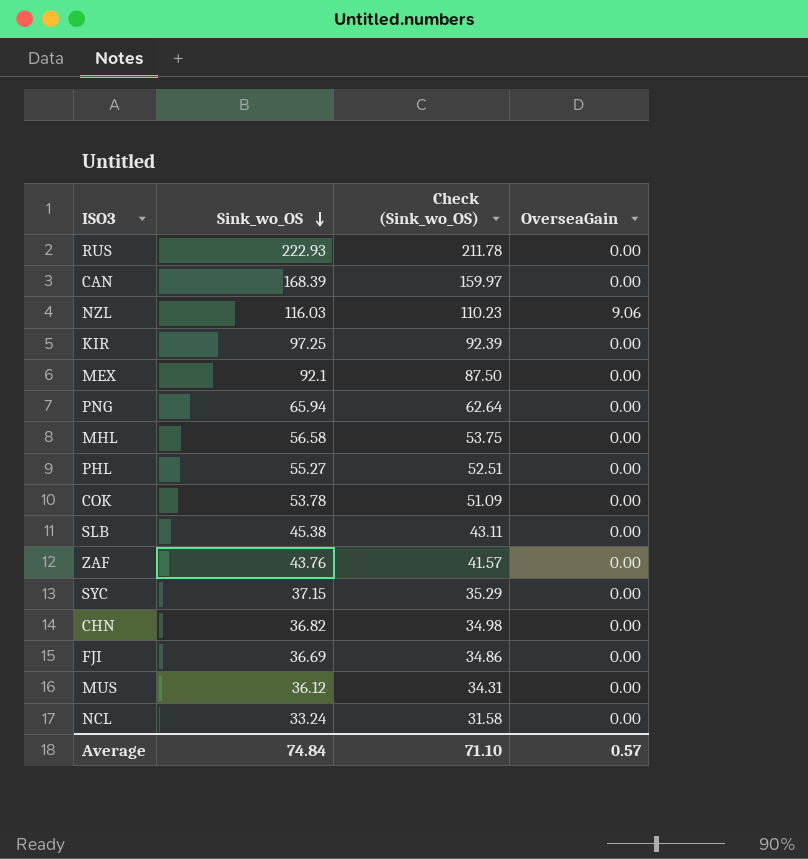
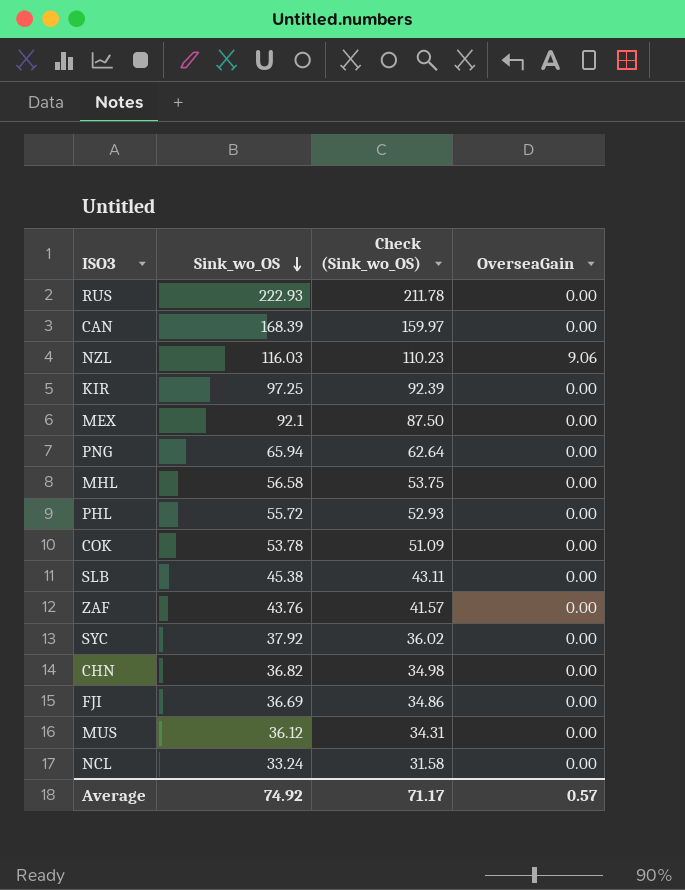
PHL | Sink_wo_OS: 55.27 -> 55.72
PHL | Check (Sink_wo_OS): 52.51 -> 52.93
SYC | Sink_wo_OS: 37.15 -> 37.92
SYC | Check (Sink_wo_OS): 35.29 -> 36.02
Average | Sink_wo_OS: 74.84 -> 74.92
Average | Check (Sink_wo_OS): 71.10 -> 71.17

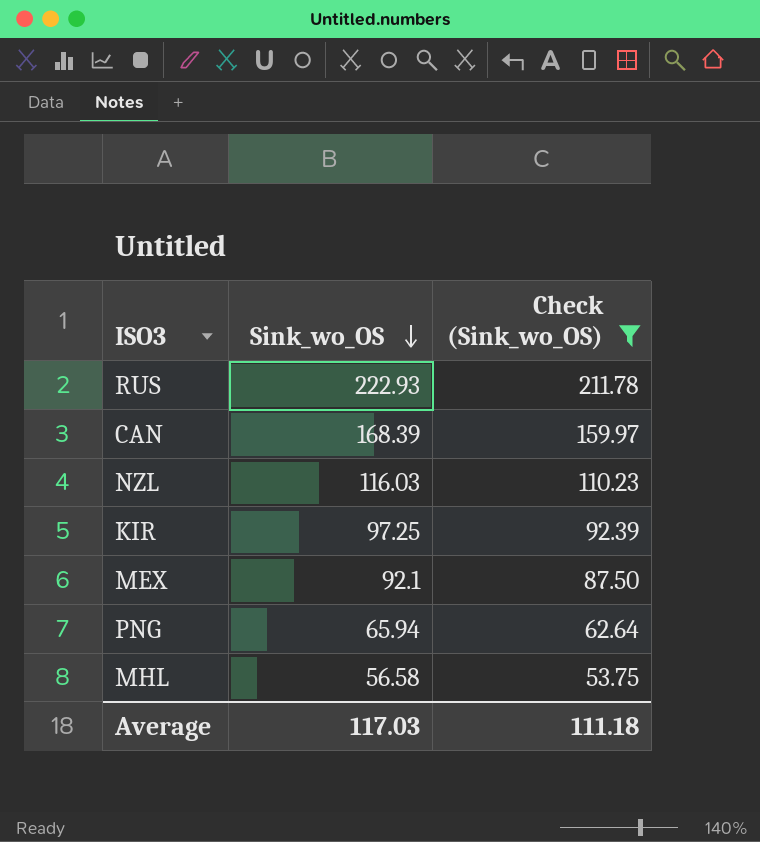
filter: none -> Check (Sink_wo_OS) >= 53.75
column OverseaGain | position: 4 -> none
Average | Sink_wo_OS: 74.92 -> 117.03
Average | Check (Sink_wo_OS): 71.17 -> 111.18

